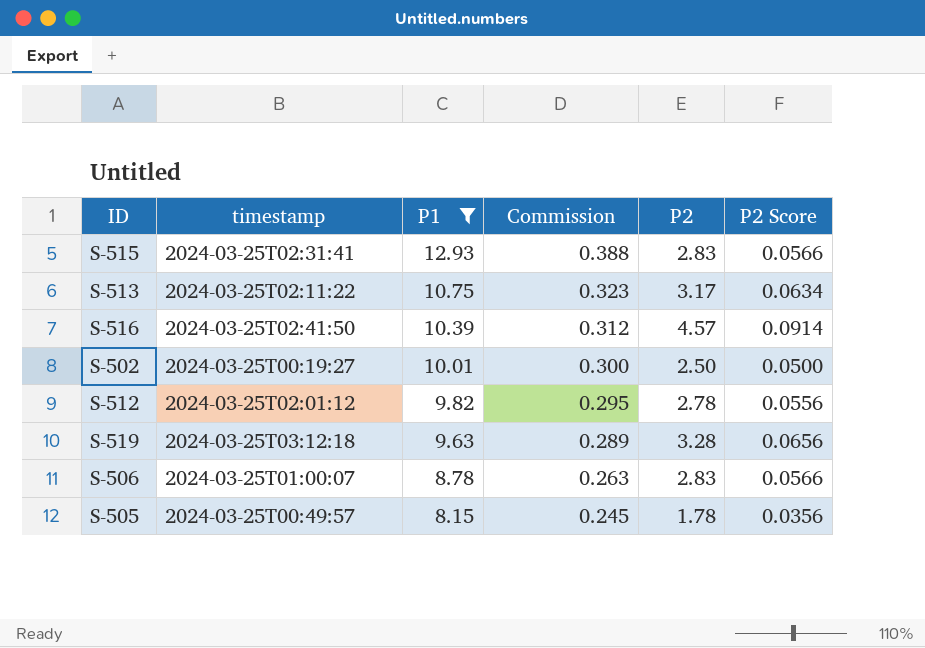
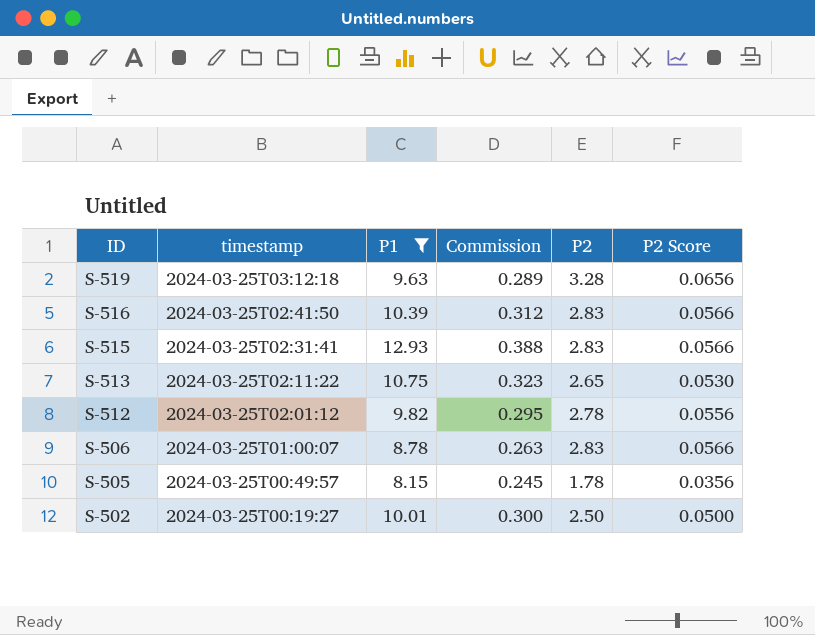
row order: P1 descending -> ID descending
S-516 | P2: 4.57 -> 2.83
S-516 | P2 Score: 0.0914 -> 0.0566
S-513 | P2: 3.17 -> 2.65
S-513 | P2 Score: 0.0634 -> 0.0530

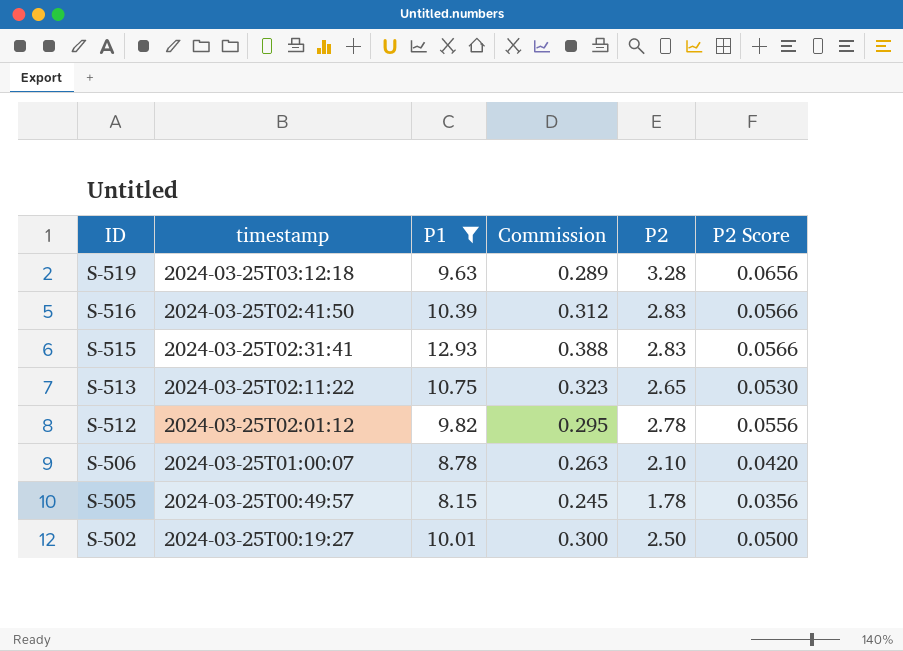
S-506 | P2: 2.83 -> 2.10
S-506 | P2 Score: 0.0566 -> 0.0420

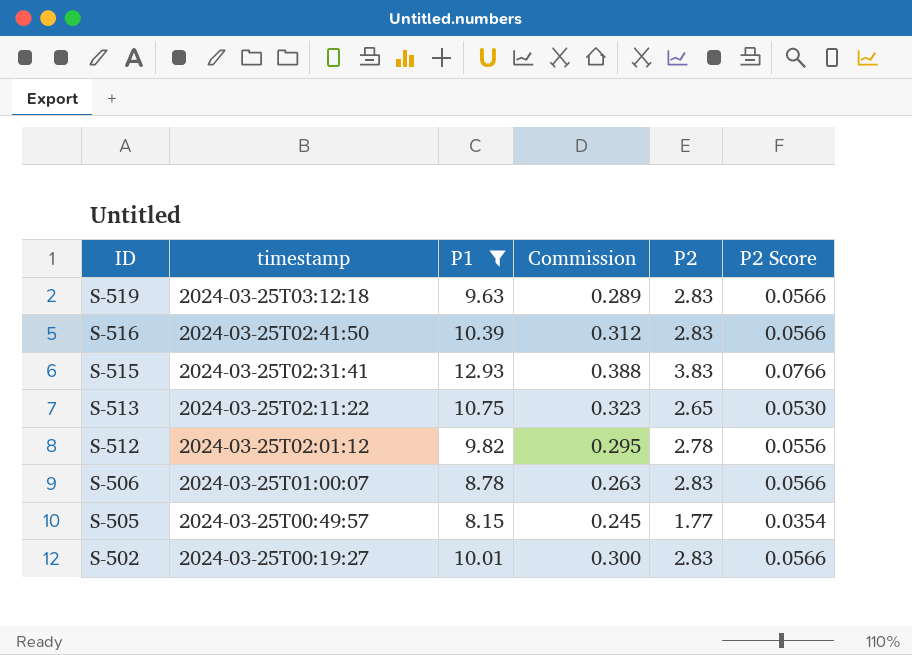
S-519 | P2: 3.28 -> 2.83
S-519 | P2 Score: 0.0656 -> 0.0566
S-515 | P2: 2.83 -> 3.83
S-515 | P2 Score: 0.0566 -> 0.0766
S-506 | P2: 2.10 -> 2.83
S-506 | P2 Score: 0.0420 -> 0.0566
S-505 | P2: 1.78 -> 1.77
S-505 | P2 Score: 0.0356 -> 0.0354
S-502 | P2: 2.50 -> 2.83
S-502 | P2 Score: 0.0500 -> 0.0566

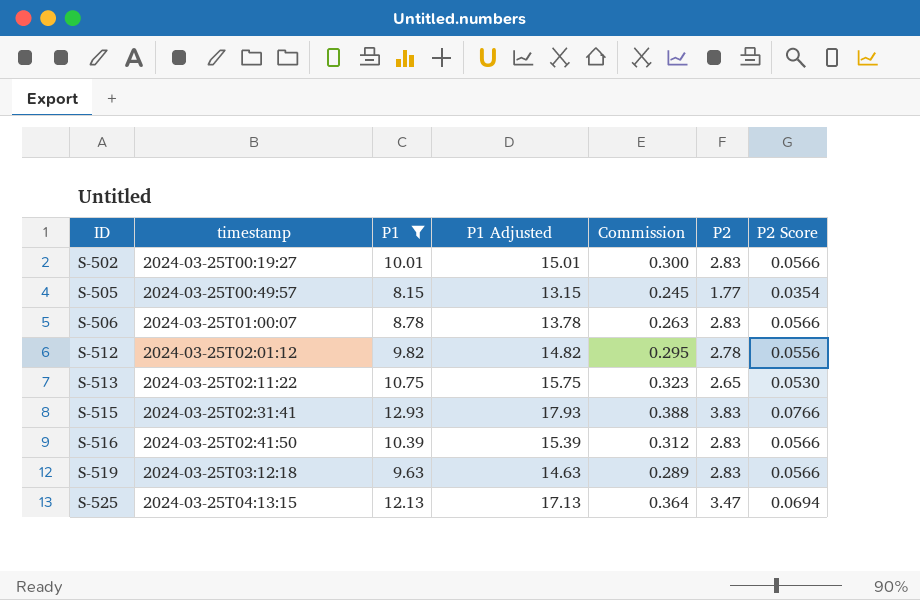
row order: ID descending -> ID ascending
column P1 Adjusted | formula: none -> [P1] + 5
row S-525: none -> 2024-03-25T04:13:15 | 12.13 | 17.13 | 0.364 | 3.47 | 0.0694

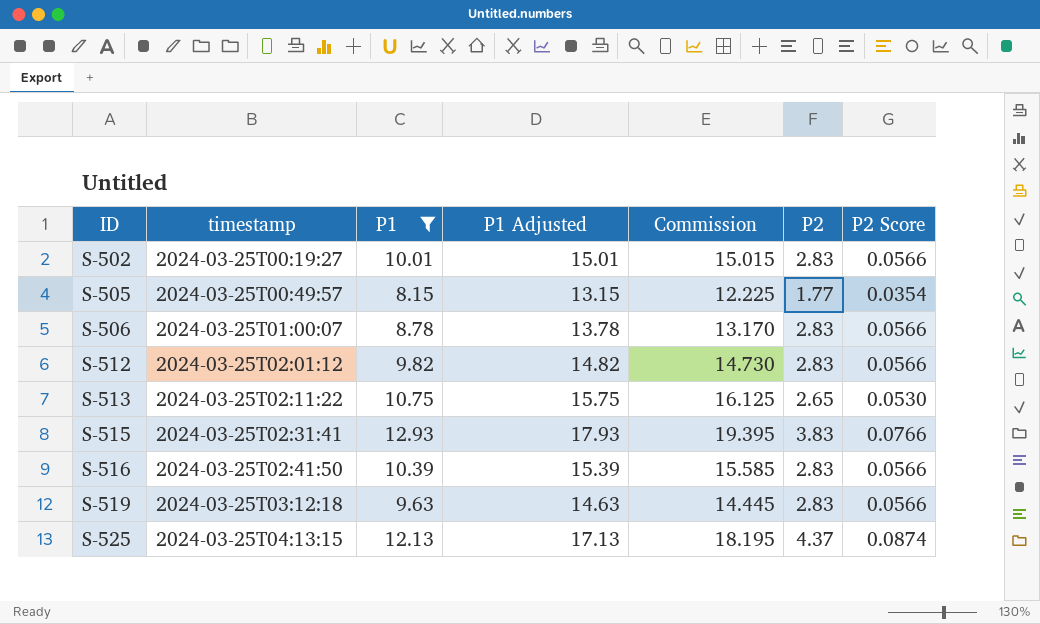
column Commission | formula: [P1] * 0.03 -> [P1] * 1.5
S-512 | P2: 2.78 -> 2.83
S-512 | P2 Score: 0.0556 -> 0.0566
S-525 | P2: 3.47 -> 4.37
S-525 | P2 Score: 0.0694 -> 0.0874

